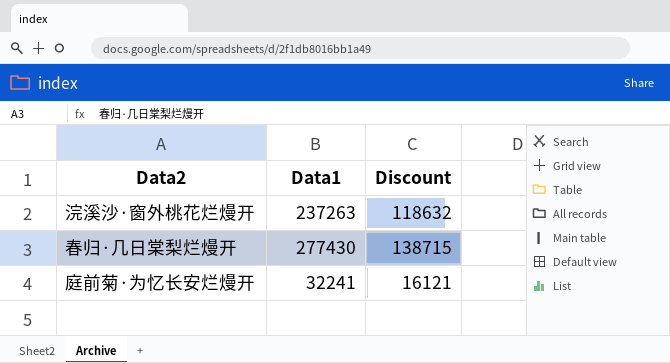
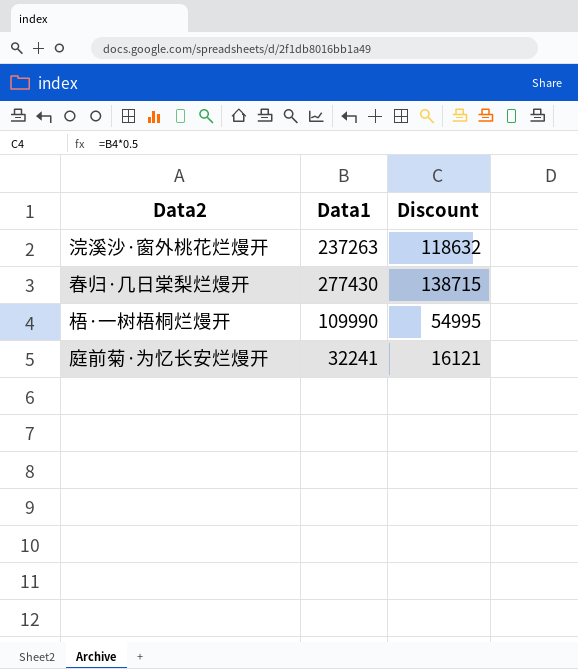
row 梧·一树梧桐烂熳开: none -> 109990 | 54995

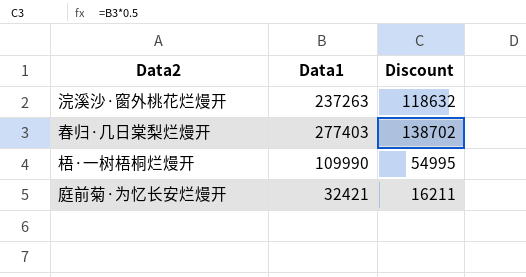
春归·几日棠梨烂熳开 | Data1: 277430 -> 277403
春归·几日棠梨烂熳开 | Discount: 138715 -> 138702
庭前菊·为忆长安烂熳开 | Data1: 32241 -> 32421
庭前菊·为忆长安烂熳开 | Discount: 16121 -> 16211

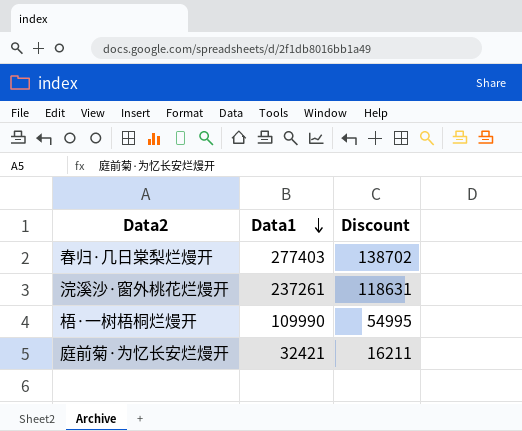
row order: none -> Data1 descending
浣溪沙·窗外桃花烂熳开 | Data1: 237263 -> 237261
浣溪沙·窗外桃花烂熳开 | Discount: 118632 -> 118631

